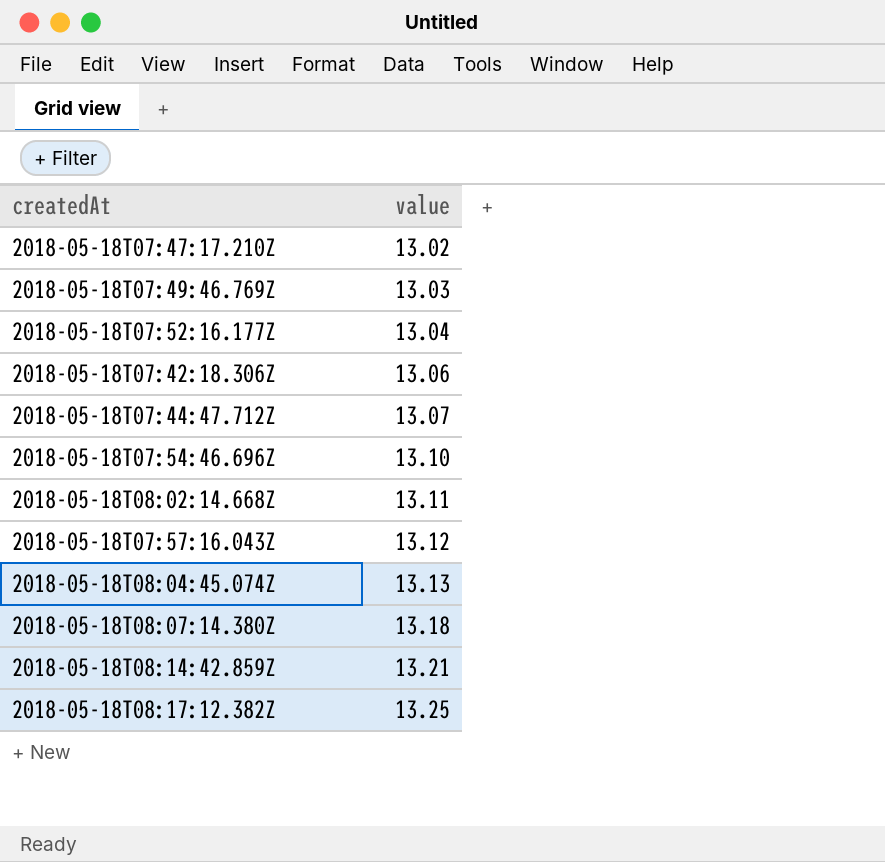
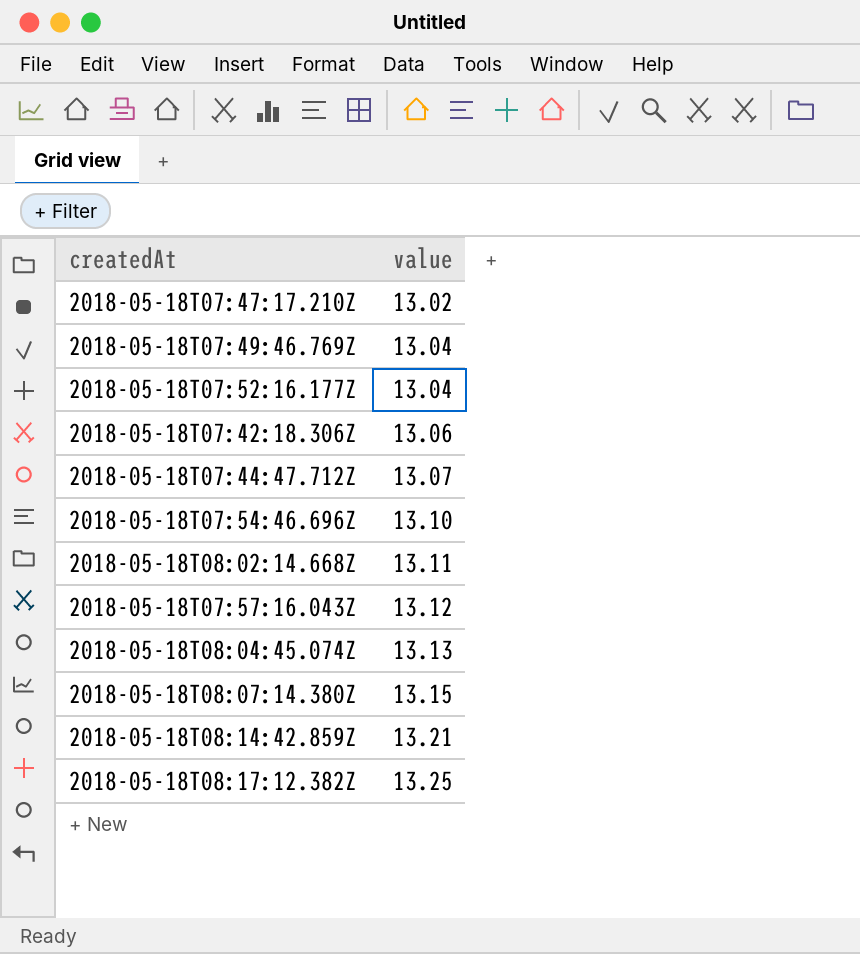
2018-05-18T07:49:46.769Z | value: 13.03 -> 13.04
2018-05-18T08:07:14.380Z | value: 13.18 -> 13.15

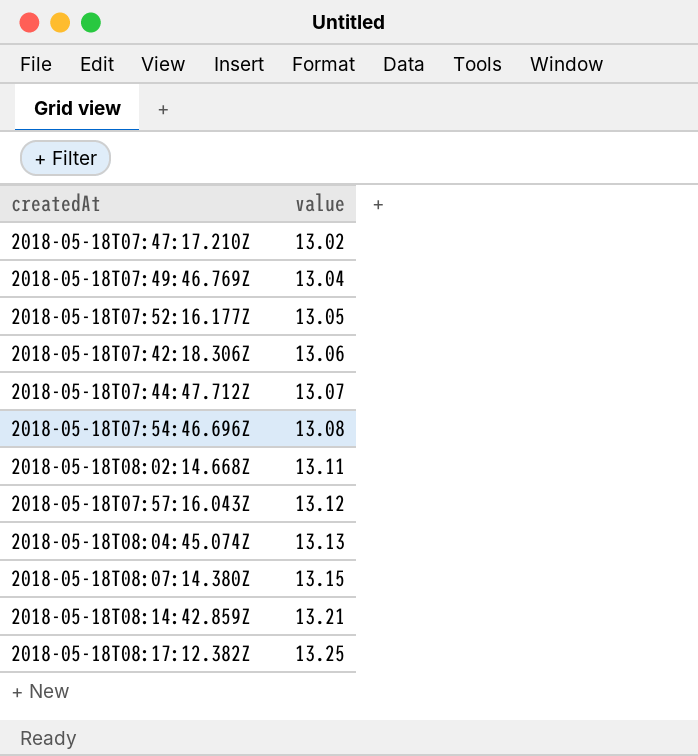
2018-05-18T07:52:16.177Z | value: 13.04 -> 13.05
2018-05-18T07:54:46.696Z | value: 13.10 -> 13.08

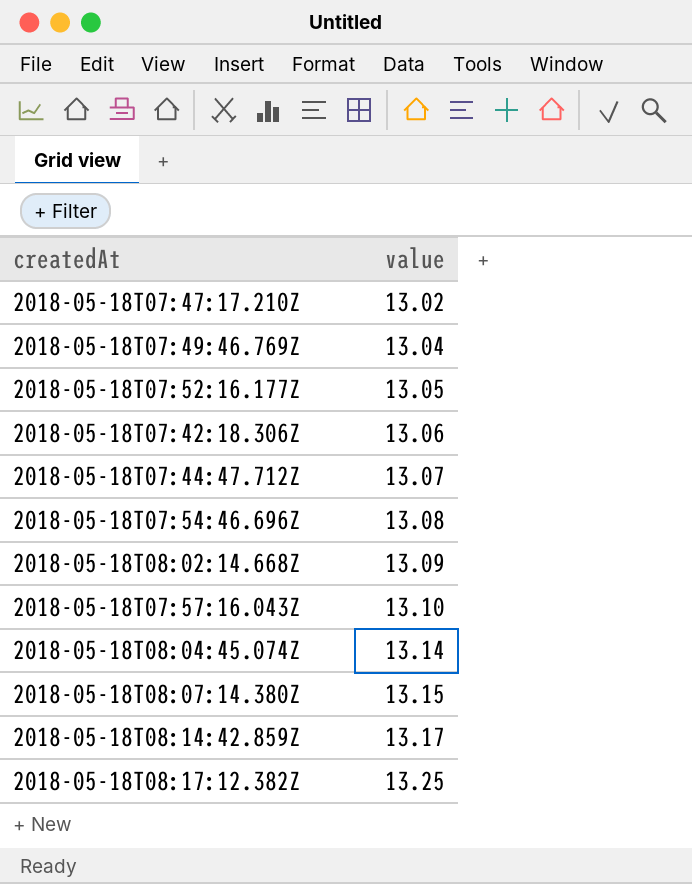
2018-05-18T08:02:14.668Z | value: 13.11 -> 13.09
2018-05-18T07:57:16.043Z | value: 13.12 -> 13.10
2018-05-18T08:04:45.074Z | value: 13.13 -> 13.14
2018-05-18T08:14:42.859Z | value: 13.21 -> 13.17

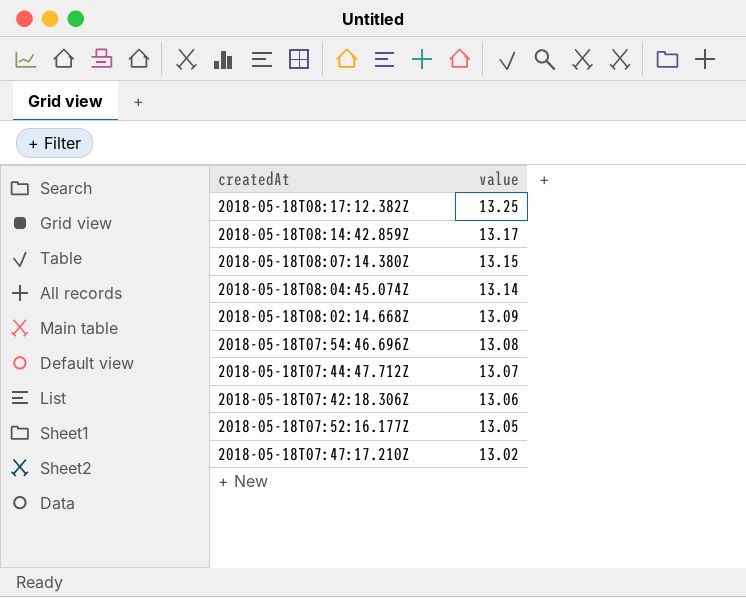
row order: value ascending -> value descending
row 2018-05-18T07:49:46.769Z: 13.04 -> none
row 2018-05-18T07:57:16.043Z: 13.10 -> none

